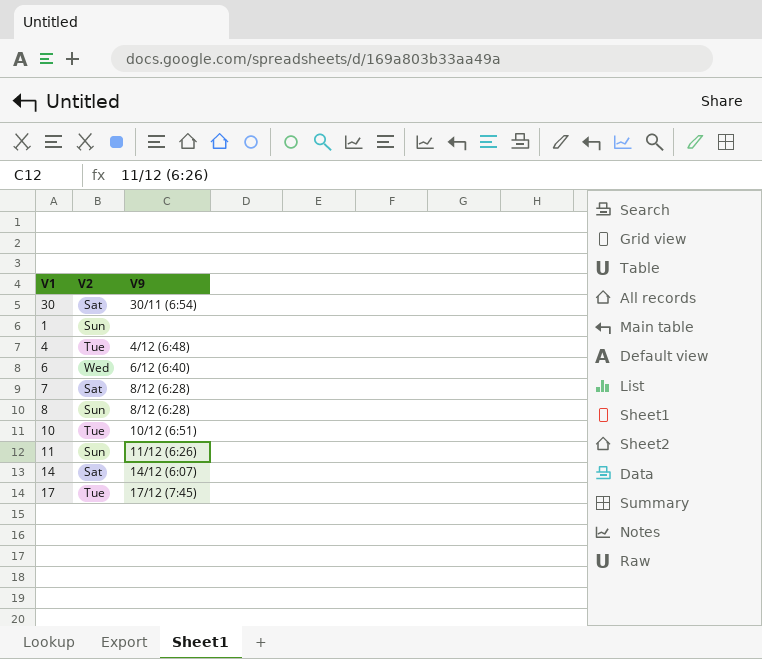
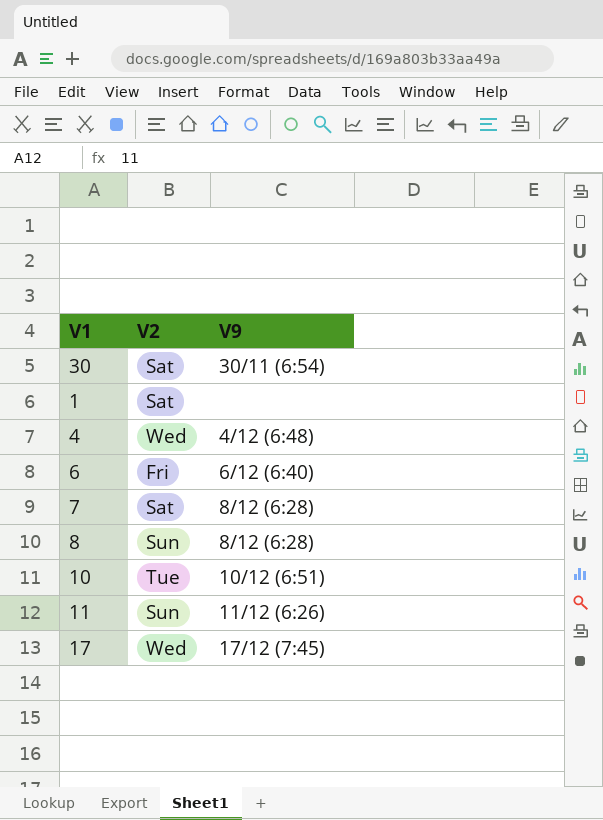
row 14: Sat | 14/12 (6:07) -> none
1 | V2: Sun -> Sat
4 | V2: Tue -> Wed
6 | V2: Wed -> Fri
17 | V2: Tue -> Wed

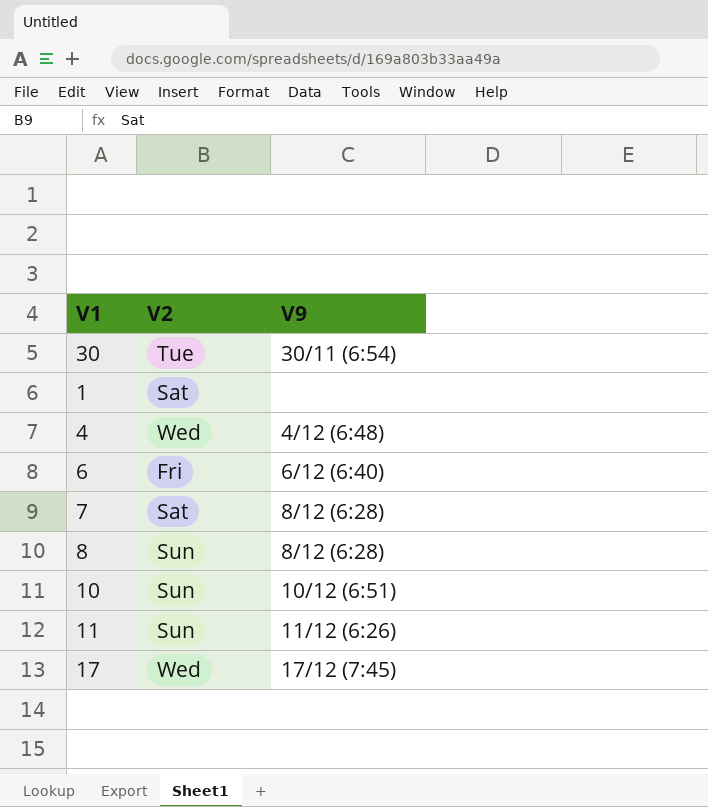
30 | V2: Sat -> Tue
10 | V2: Tue -> Sun

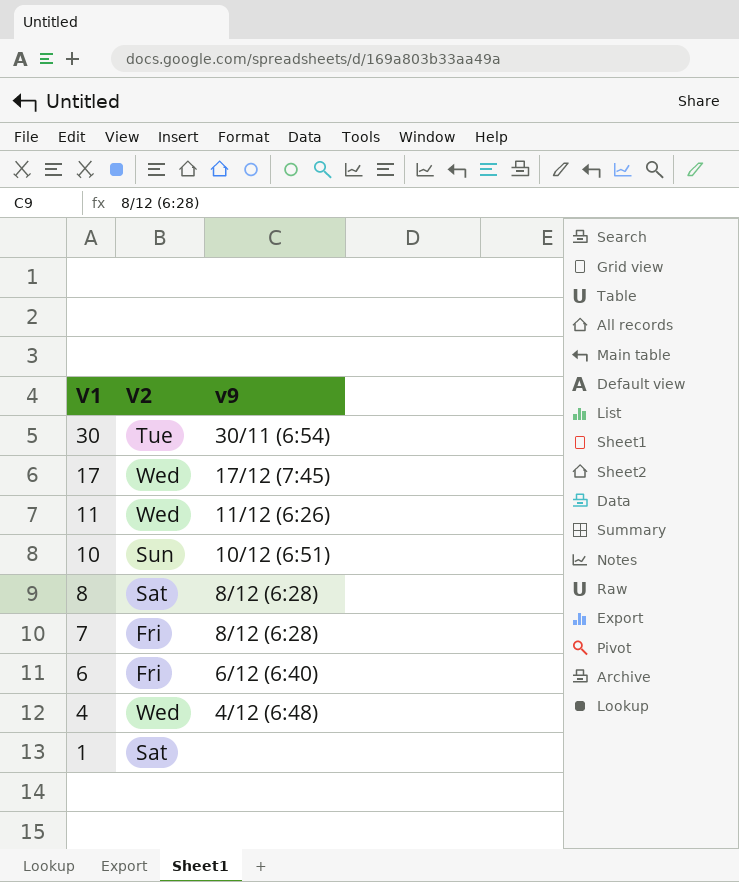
row order: none -> V1 descending
column name: V9 -> v9
11 | V2: Sun -> Wed
8 | V2: Sun -> Sat
7 | V2: Sat -> Fri

